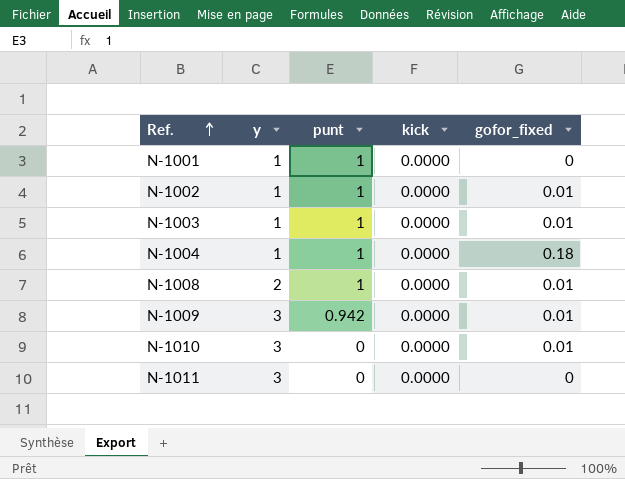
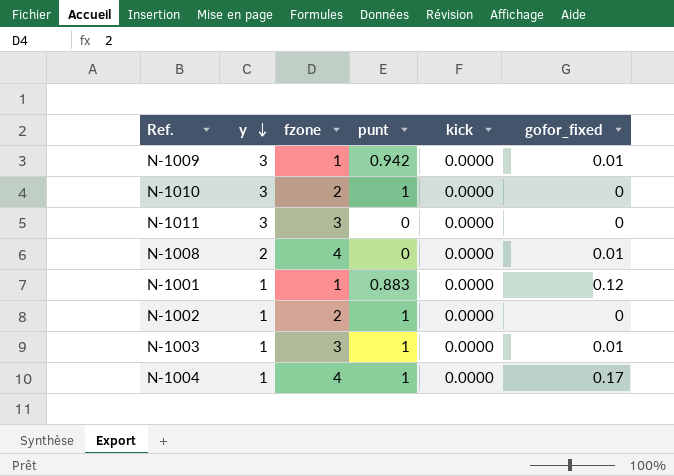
row order: Ref. ascending -> y descending
column fzone | position: none -> 3
N-1010 | punt: 0 -> 1
N-1010 | gofor_fixed: 0.01 -> 0
N-1008 | punt: 1 -> 0
N-1001 | punt: 1 -> 0.883
N-1001 | gofor_fixed: 0 -> 0.12
N-1002 | gofor_fixed: 0.01 -> 0
N-1004 | gofor_fixed: 0.18 -> 0.17

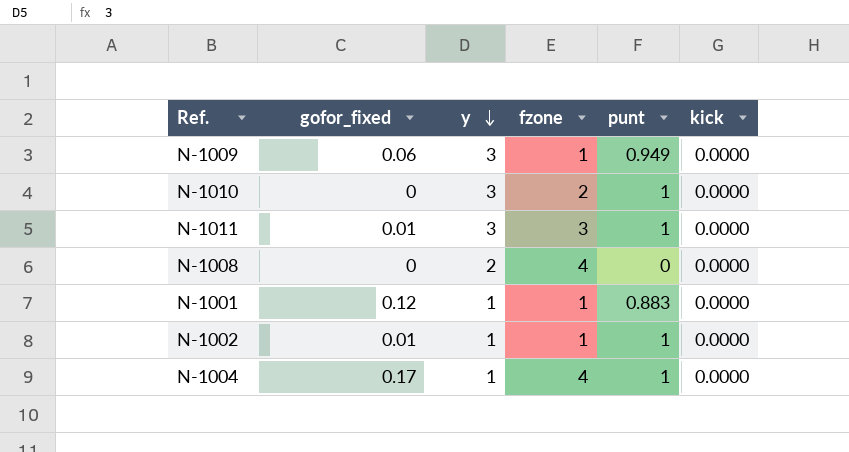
column gofor_fixed | position: 6 -> 2
row N-1003: 1 | 3 | 1 | 0.0000 | 0.01 -> none
N-1009 | gofor_fixed: 0.01 -> 0.06
N-1009 | punt: 0.942 -> 0.949
N-1011 | gofor_fixed: 0 -> 0.01
N-1011 | punt: 0 -> 1
N-1008 | gofor_fixed: 0.01 -> 0
N-1002 | gofor_fixed: 0 -> 0.01
N-1002 | fzone: 2 -> 1

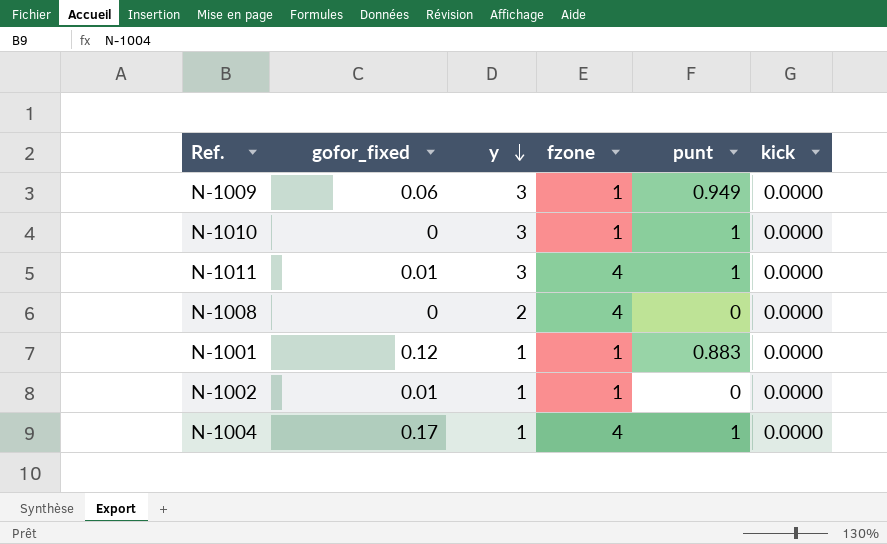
N-1010 | fzone: 2 -> 1
N-1011 | fzone: 3 -> 4
N-1002 | punt: 1 -> 0

